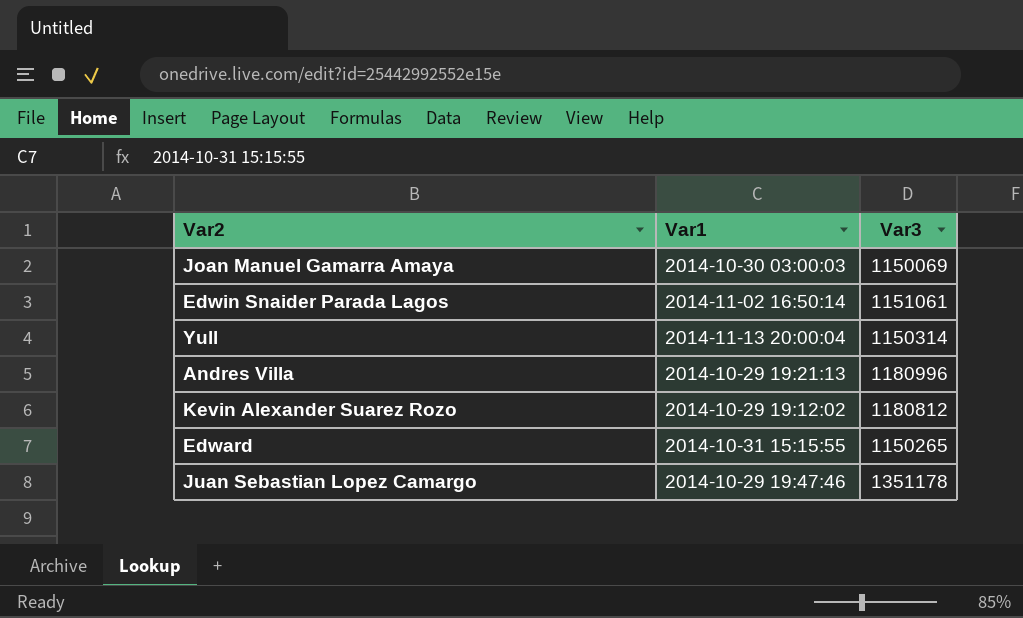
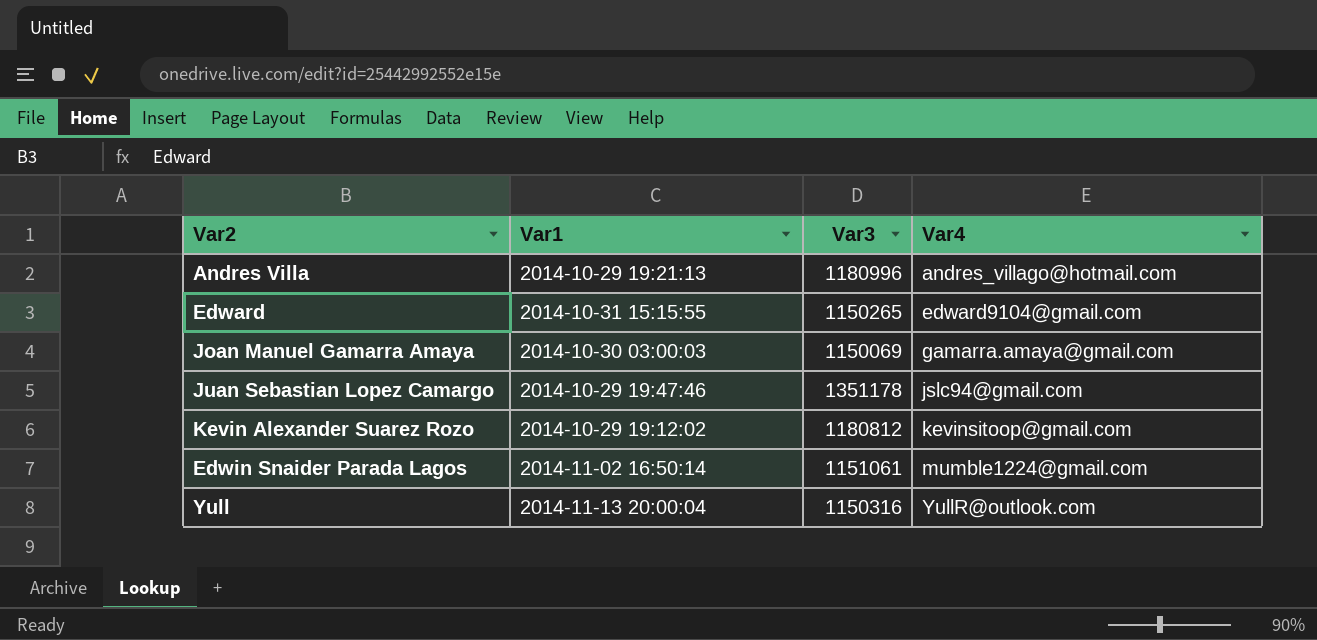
row order: none -> Var4 ascending
column Var4 | position: none -> 4
Yull | Var3: 1150314 -> 1150316

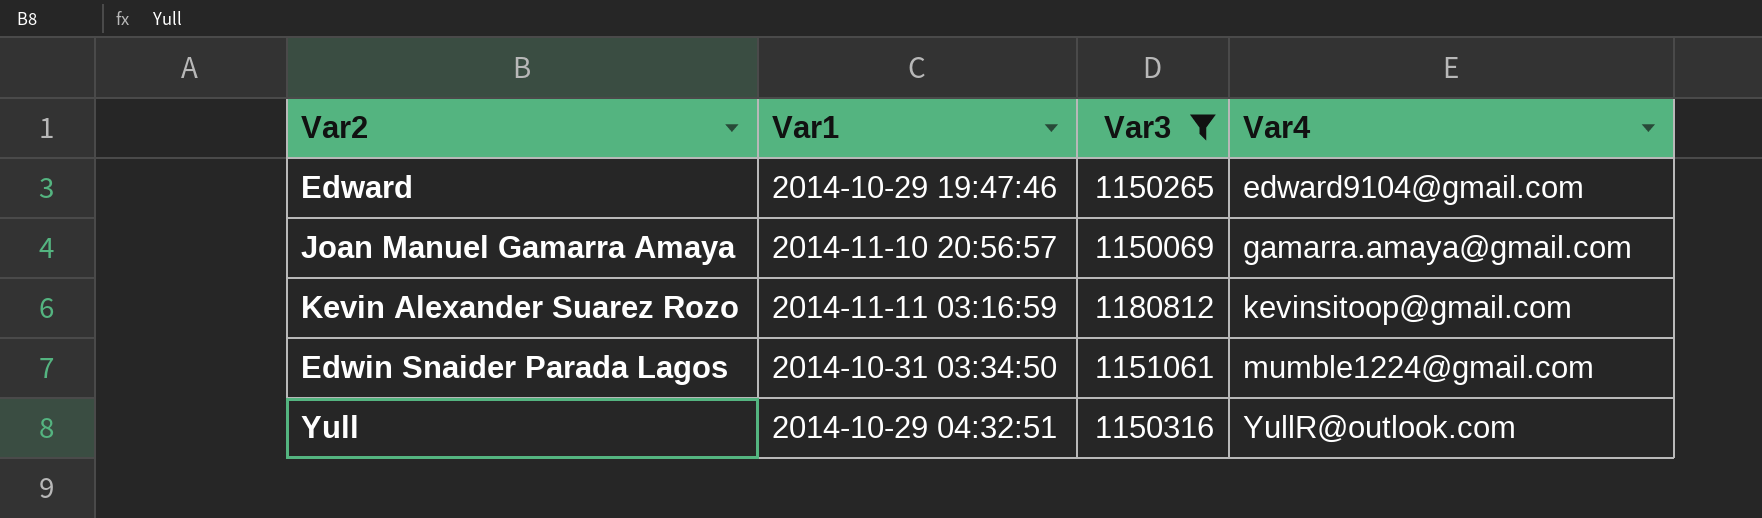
filter: none -> Var3 <= 1180812
Edward | Var1: 2014-10-31 15:15:55 -> 2014-10-29 19:47:46
Joan Manuel Gamarra Amaya | Var1: 2014-10-30 03:00:03 -> 2014-11-10 20:56:57
Kevin Alexander Suarez Rozo | Var1: 2014-10-29 19:12:02 -> 2014-11-11 03:16:59
Edwin Snaider Parada Lagos | Var1: 2014-11-02 16:50:14 -> 2014-10-31 03:34:50
Yull | Var1: 2014-11-13 20:00:04 -> 2014-10-29 04:32:51

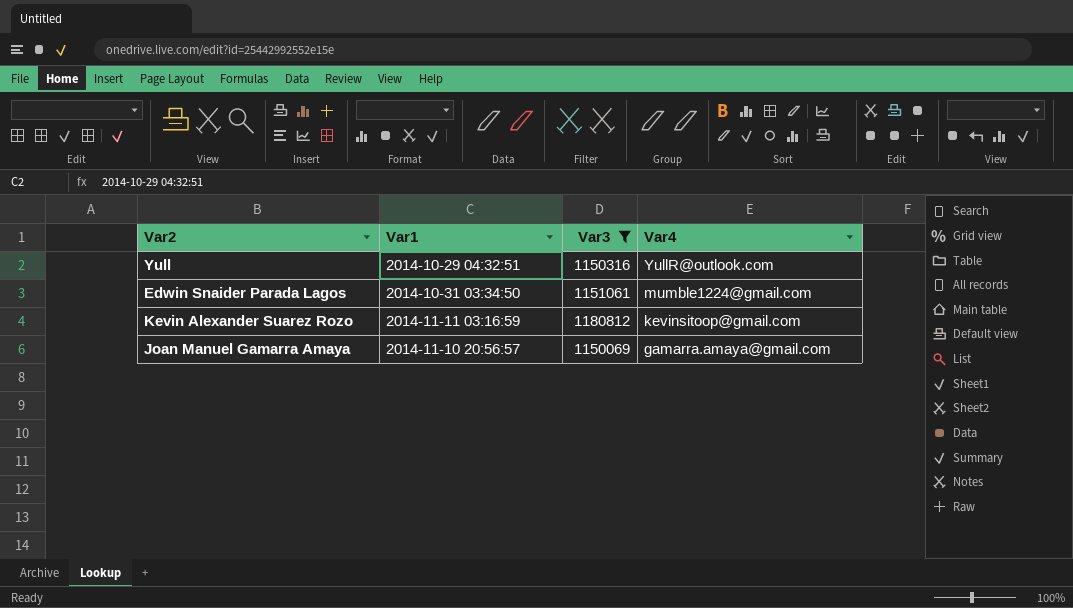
row order: Var4 ascending -> Var4 descending
row Edward: 2014-10-29 19:47:46 | 1150265 | edward9104@gmail.com -> none

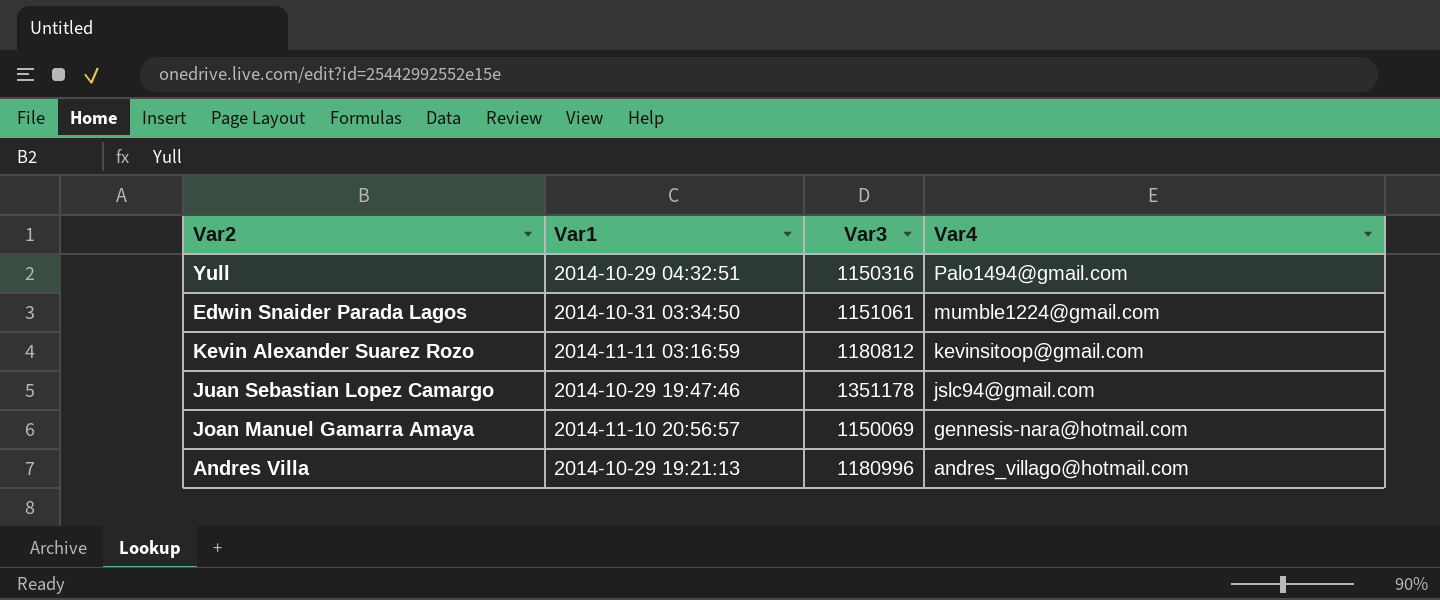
filter: Var3 <= 1180812 -> none
Yull | Var4: YullR@outlook.com -> Palo1494@gmail.com
Joan Manuel Gamarra Amaya | Var4: gamarra.amaya@gmail.com -> gennesis-nara@hotmail.com

